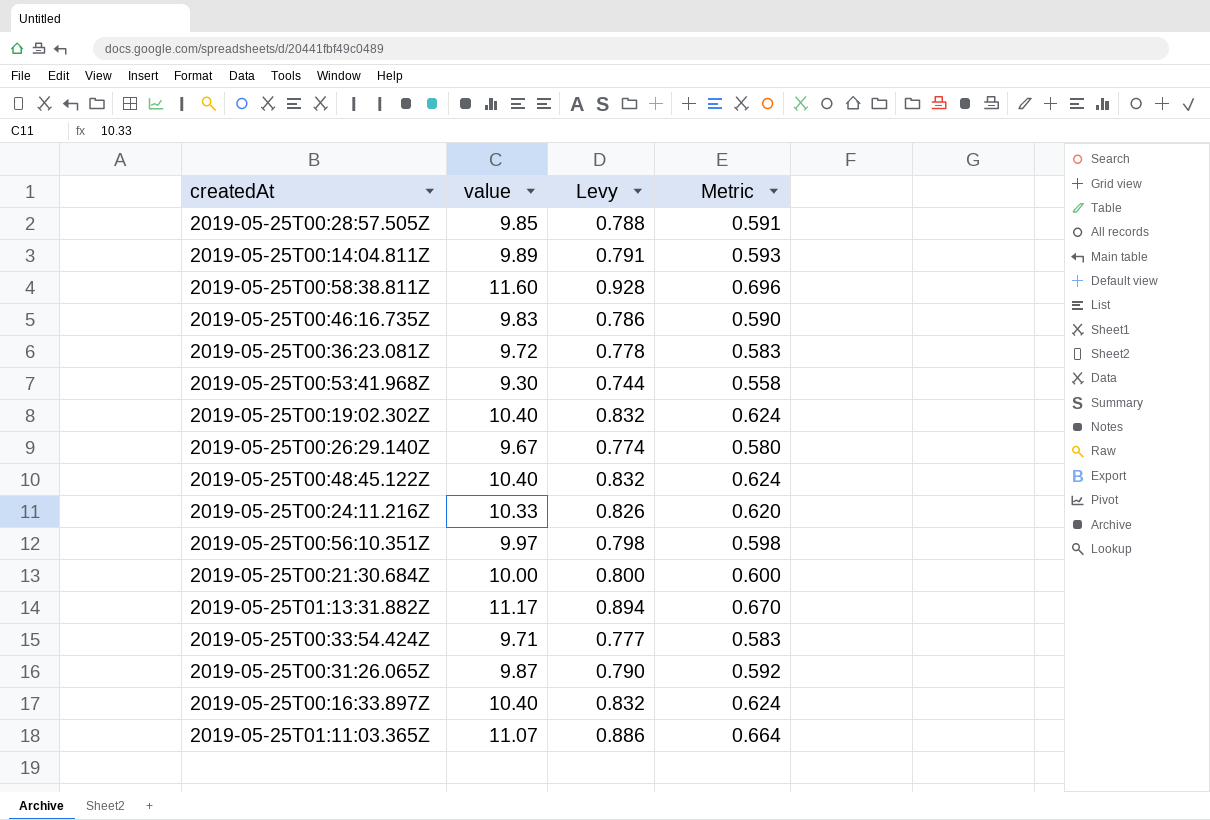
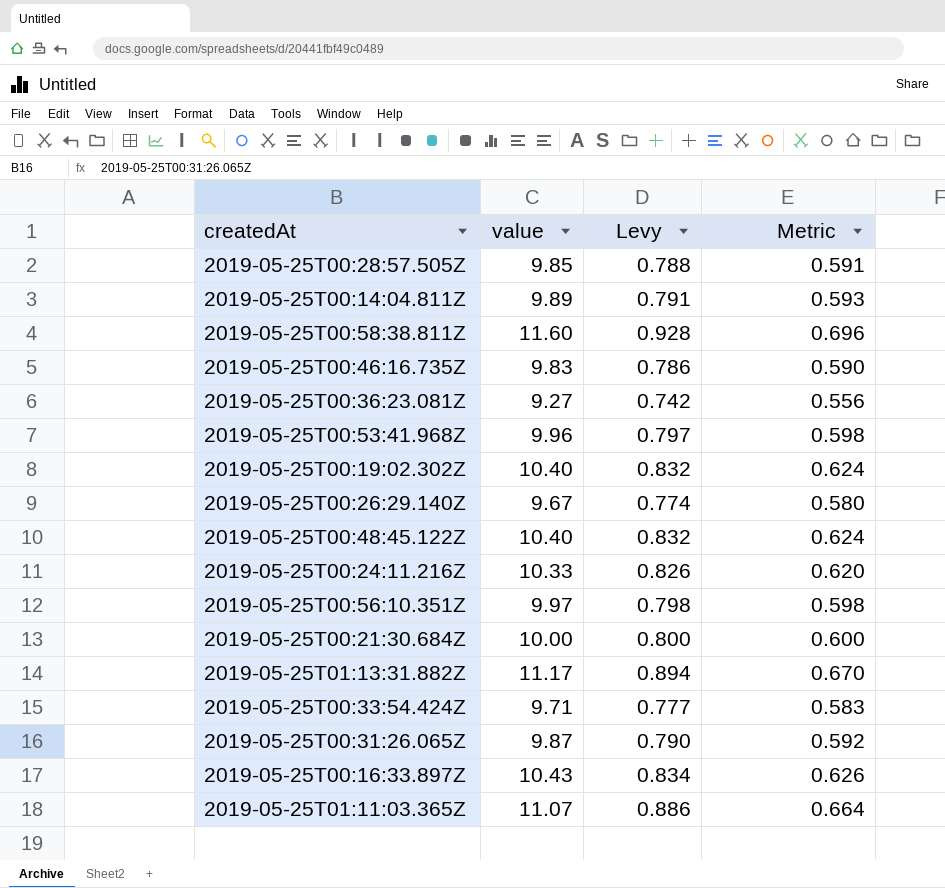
2019-05-25T00:36:23.081Z | value: 9.72 -> 9.27
2019-05-25T00:36:23.081Z | Levy: 0.778 -> 0.742
2019-05-25T00:36:23.081Z | Metric: 0.583 -> 0.556
2019-05-25T00:53:41.968Z | value: 9.30 -> 9.96
2019-05-25T00:53:41.968Z | Levy: 0.744 -> 0.797
2019-05-25T00:53:41.968Z | Metric: 0.558 -> 0.598
2019-05-25T00:16:33.897Z | value: 10.40 -> 10.43
2019-05-25T00:16:33.897Z | Levy: 0.832 -> 0.834
2019-05-25T00:16:33.897Z | Metric: 0.624 -> 0.626

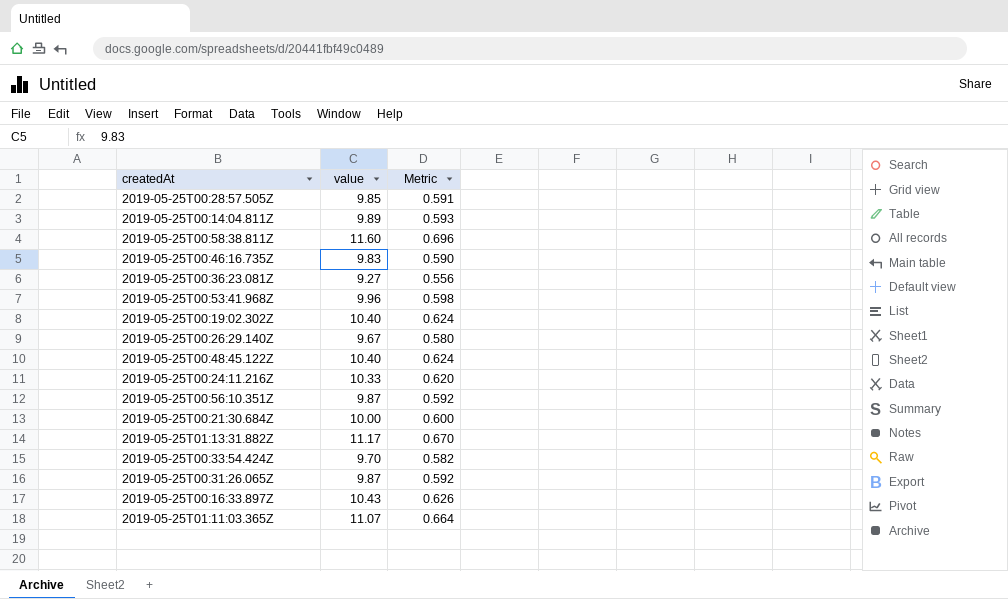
column Levy | formula: [value] * 0.08 -> none
2019-05-25T00:56:10.351Z | value: 9.97 -> 9.87
2019-05-25T00:56:10.351Z | Metric: 0.598 -> 0.592
2019-05-25T00:33:54.424Z | value: 9.71 -> 9.70
2019-05-25T00:33:54.424Z | Metric: 0.583 -> 0.582

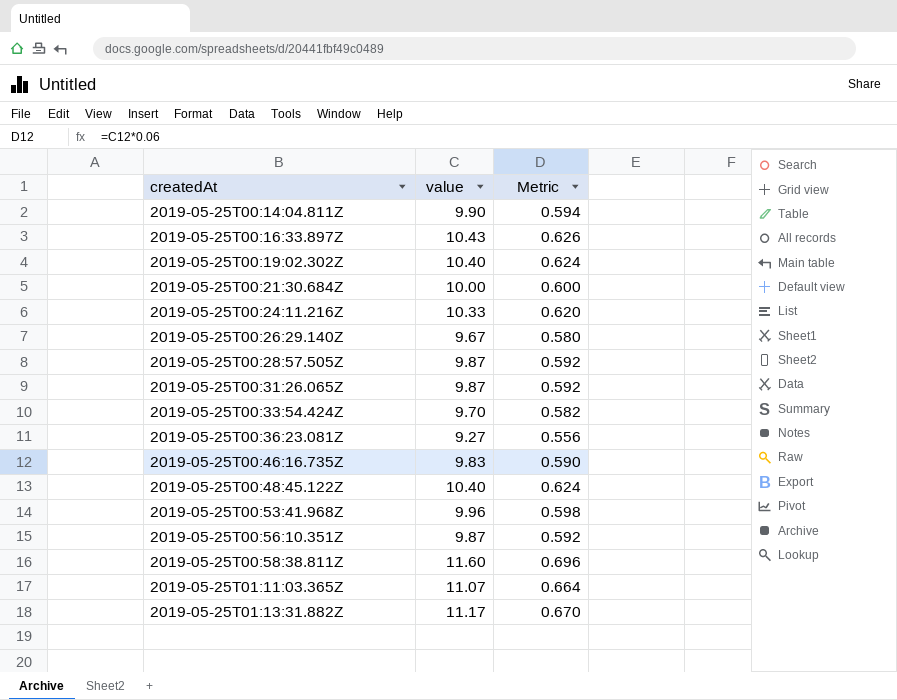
row order: none -> createdAt ascending
2019-05-25T00:14:04.811Z | value: 9.89 -> 9.90
2019-05-25T00:14:04.811Z | Metric: 0.593 -> 0.594
2019-05-25T00:28:57.505Z | value: 9.85 -> 9.87
2019-05-25T00:28:57.505Z | Metric: 0.591 -> 0.592

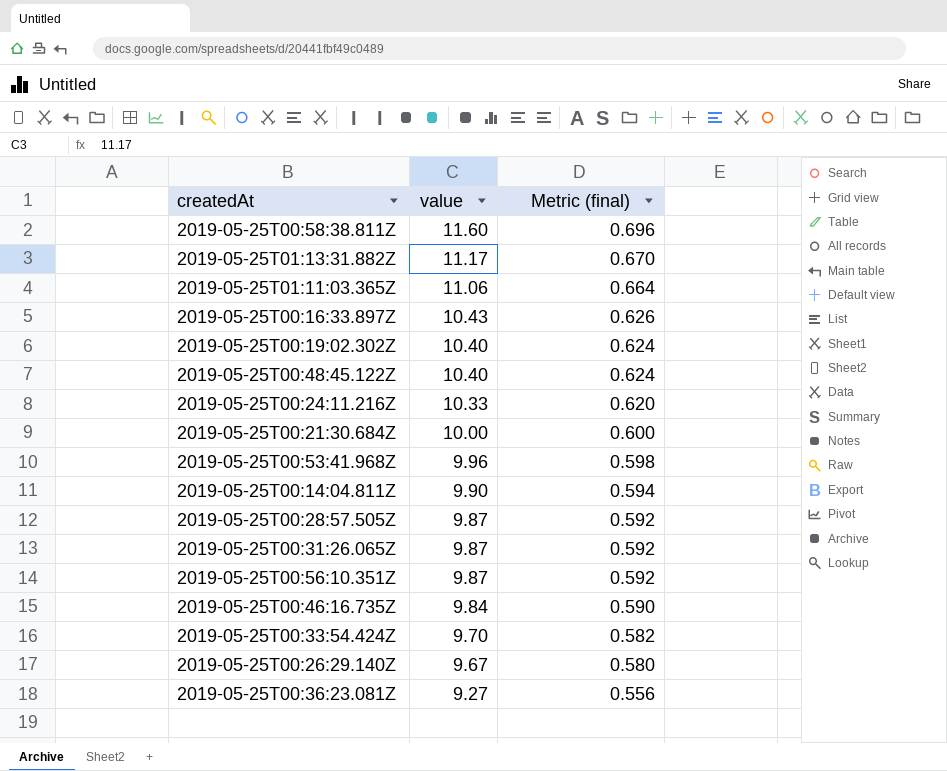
row order: createdAt ascending -> value descending
column name: Metric -> Metric (final)
2019-05-25T01:11:03.365Z | value: 11.07 -> 11.06
2019-05-25T00:46:16.735Z | value: 9.83 -> 9.84

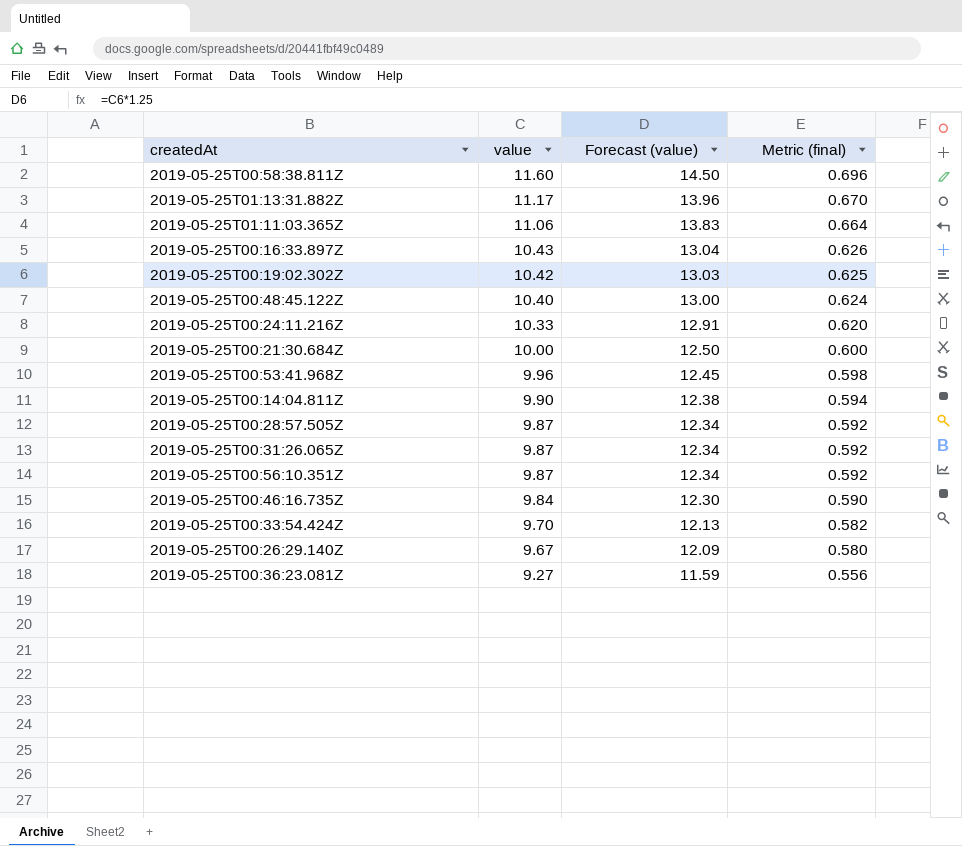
column Forecast (value) | formula: none -> [value] * 1.25
2019-05-25T00:19:02.302Z | value: 10.40 -> 10.42
2019-05-25T00:19:02.302Z | Metric (final): 0.624 -> 0.625

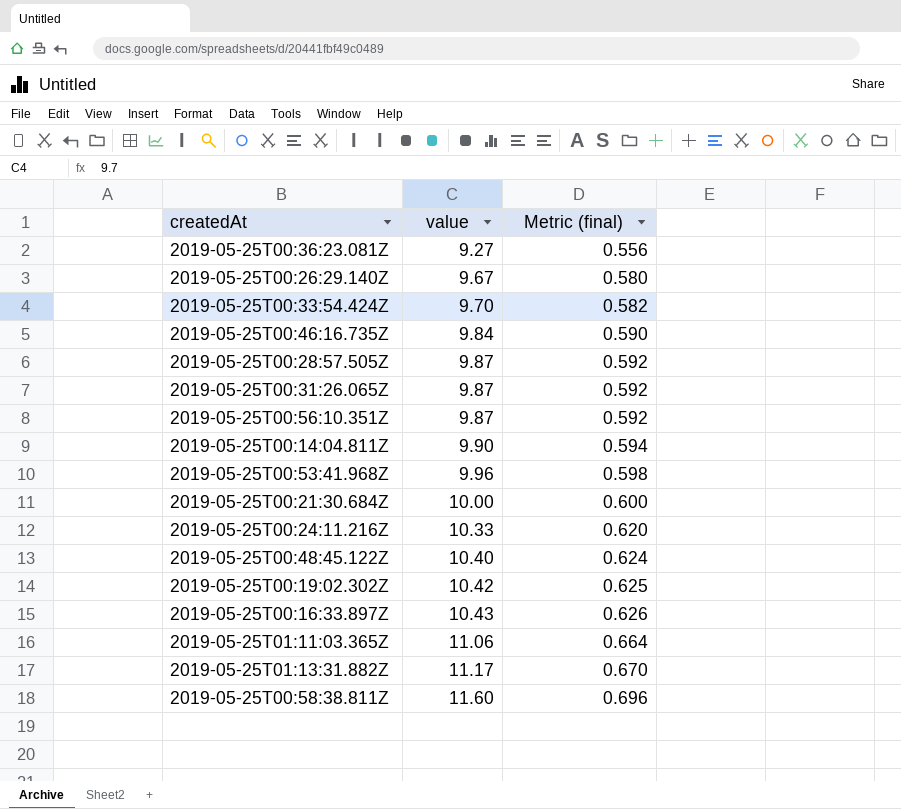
row order: value descending -> value ascending
column Forecast (value) | formula: [value] * 1.25 -> none

